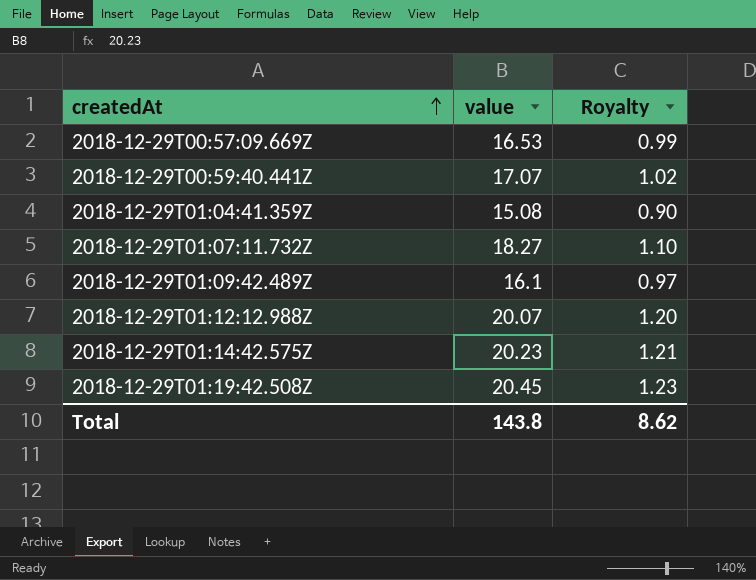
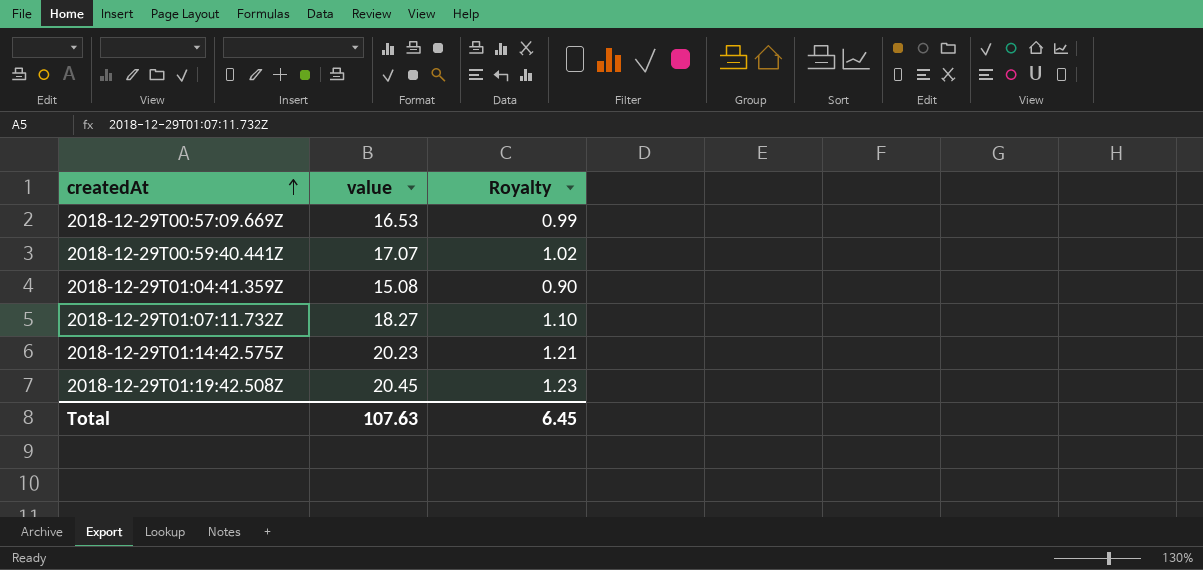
row 2018-12-29T01:09:42.489Z: 16.1 | 0.97 -> none
row 2018-12-29T01:12:12.988Z: 20.07 | 1.20 -> none
Total | value: 143.8 -> 107.63
Total | Royalty: 8.62 -> 6.45

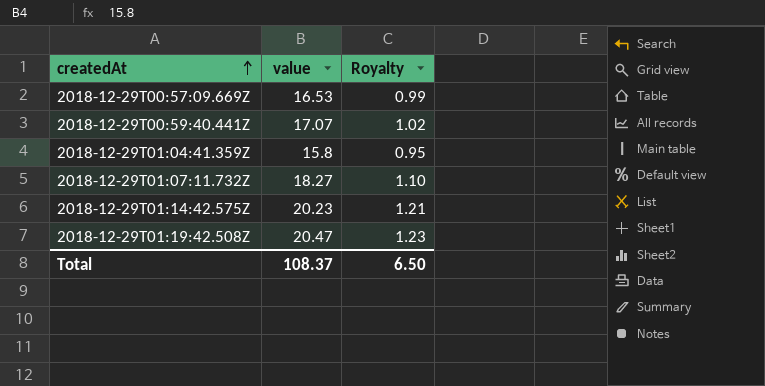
2018-12-29T01:04:41.359Z | value: 15.08 -> 15.8
2018-12-29T01:04:41.359Z | Royalty: 0.90 -> 0.95
2018-12-29T01:19:42.508Z | value: 20.45 -> 20.47
Total | value: 107.63 -> 108.37
Total | Royalty: 6.45 -> 6.50

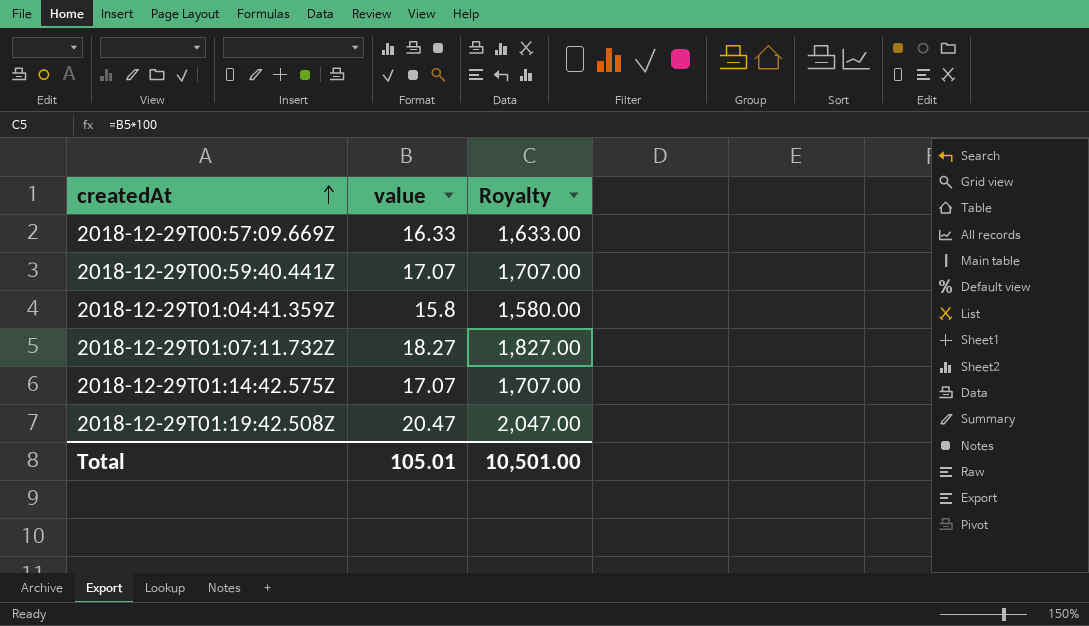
column Royalty | formula: [value] * 0.06 -> [value] * 100
2018-12-29T00:57:09.669Z | value: 16.53 -> 16.33
2018-12-29T01:14:42.575Z | value: 20.23 -> 17.07
Total | value: 108.37 -> 105.01
Total | Royalty: 6.50 -> 10,501.00

